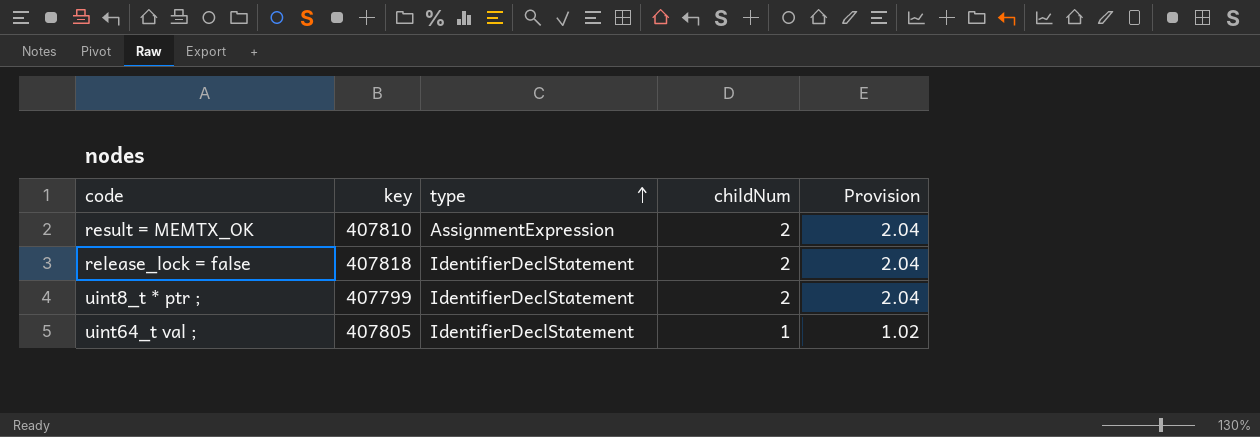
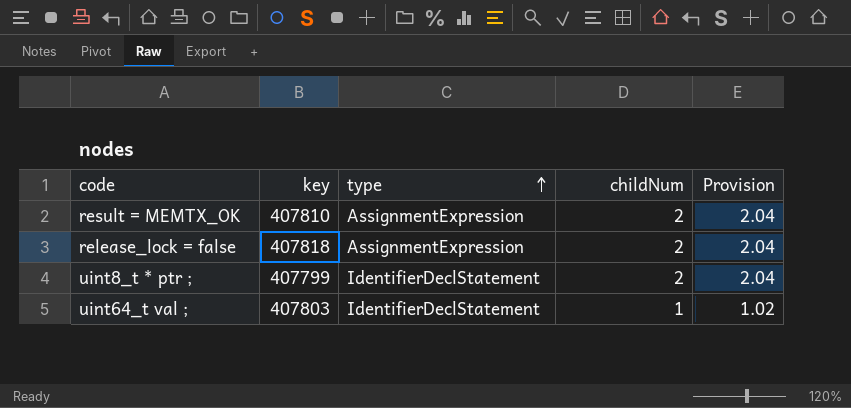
release_lock = false | type: IdentifierDeclStatement -> AssignmentExpression
uint64_t val ; | key: 407805 -> 407803

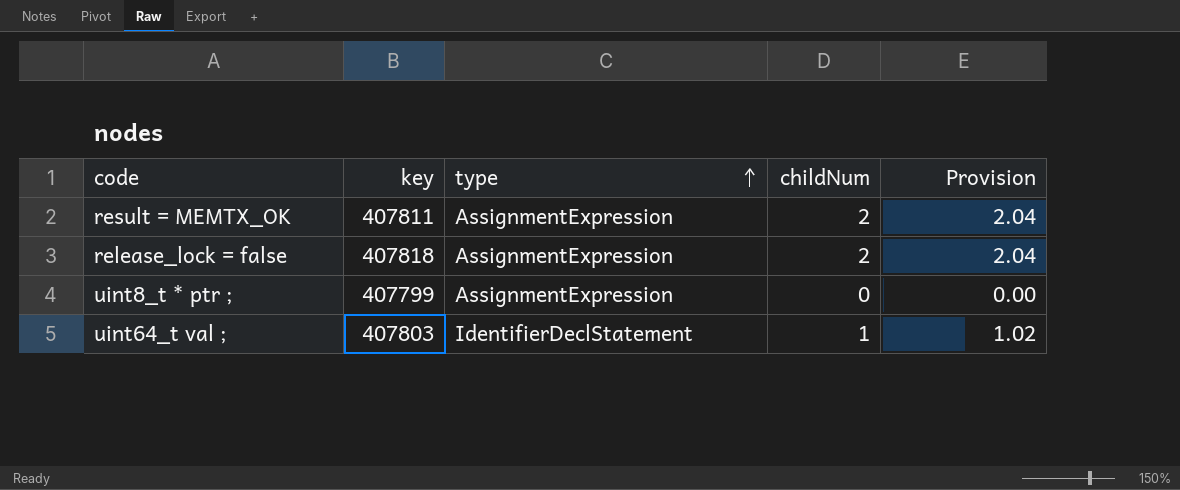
result = MEMTX_OK | key: 407810 -> 407811
uint8_t * ptr ; | type: IdentifierDeclStatement -> AssignmentExpression
uint8_t * ptr ; | childNum: 2 -> 0
uint8_t * ptr ; | Provision: 2.04 -> 0.00

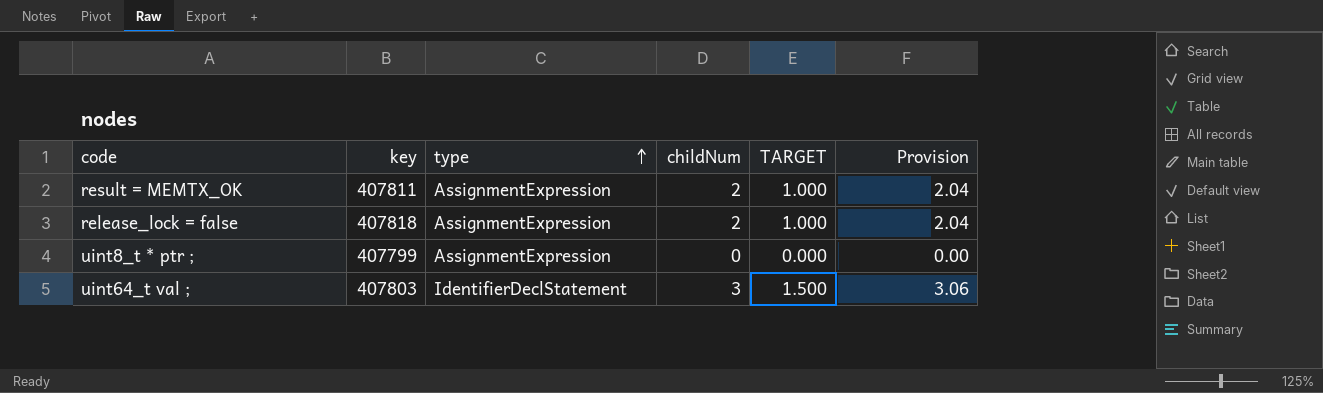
column TARGET | formula: none -> [childNum] * 0.5
uint64_t val ; | childNum: 1 -> 3
uint64_t val ; | Provision: 1.02 -> 3.06

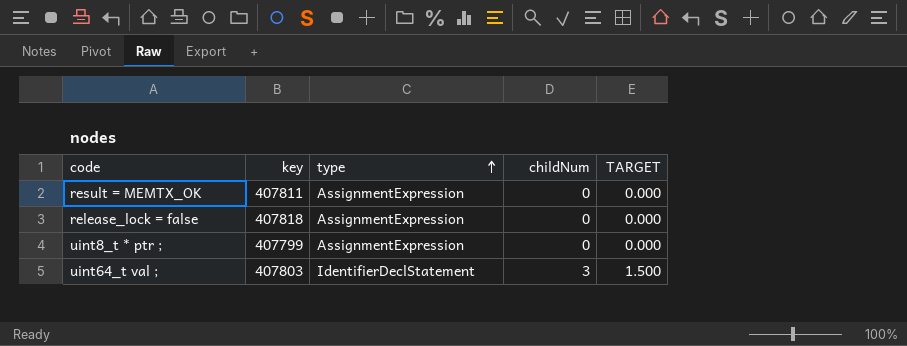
column Provision | formula: [childNum] * 1.02 -> none
result = MEMTX_OK | childNum: 2 -> 0
result = MEMTX_OK | TARGET: 1.000 -> 0.000
release_lock = false | childNum: 2 -> 0
release_lock = false | TARGET: 1.000 -> 0.000

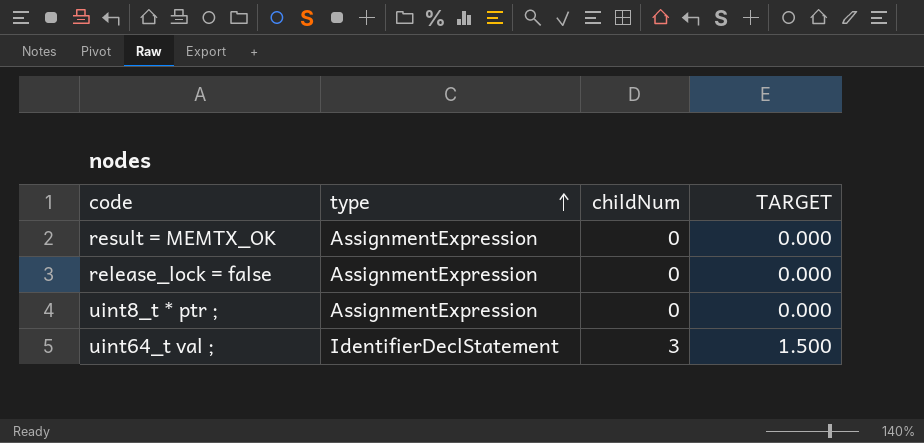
column key | position: 2 -> none

